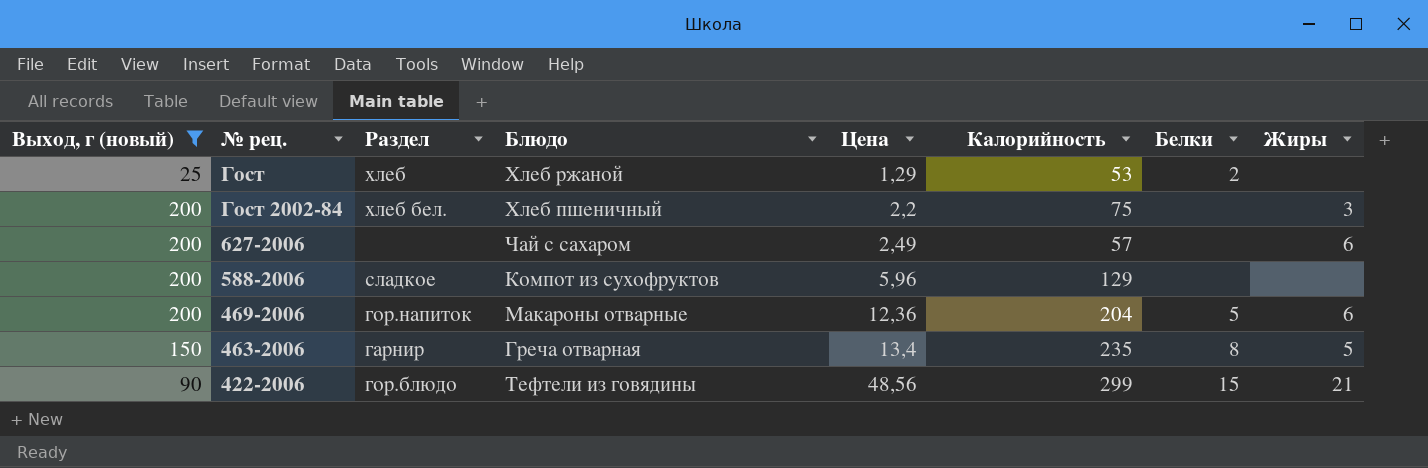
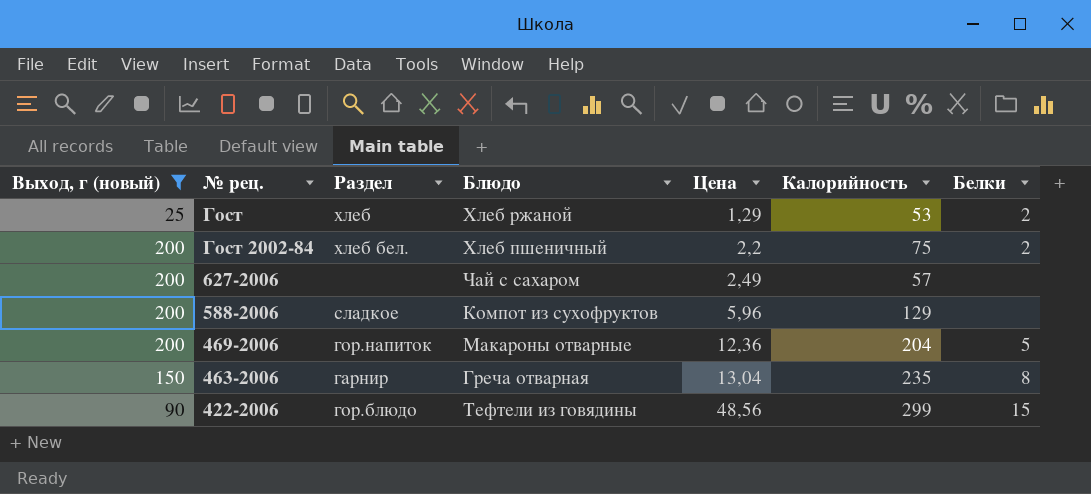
column Жиры | position: 8 -> none
Гост 2002-84 | Белки: none -> 2
463-2006 | Цена: 13,4 -> 13,04

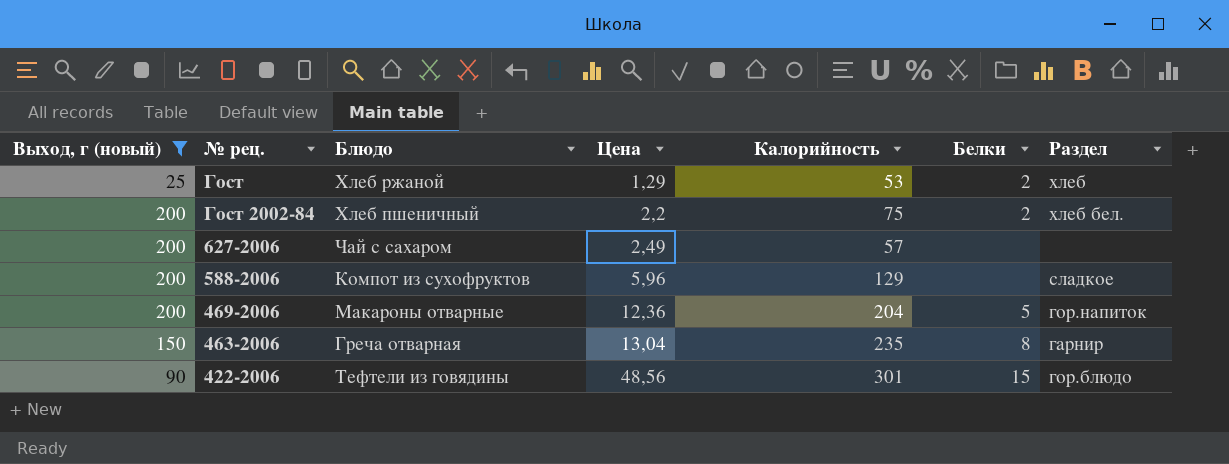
column Раздел | position: 3 -> 7
422-2006 | Калорийность: 299 -> 301

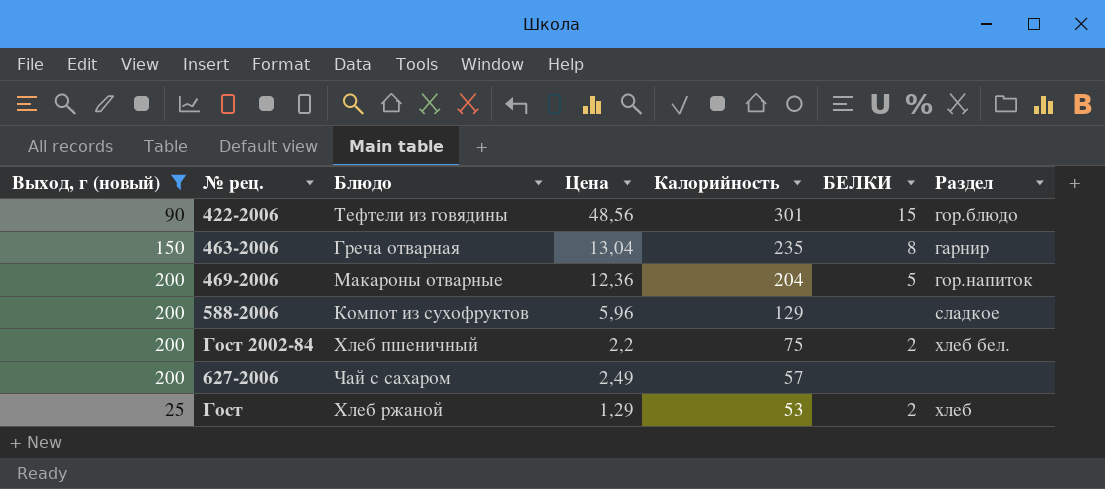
row order: Цена ascending -> Калорийность descending
column name: Белки -> БЕЛКИ

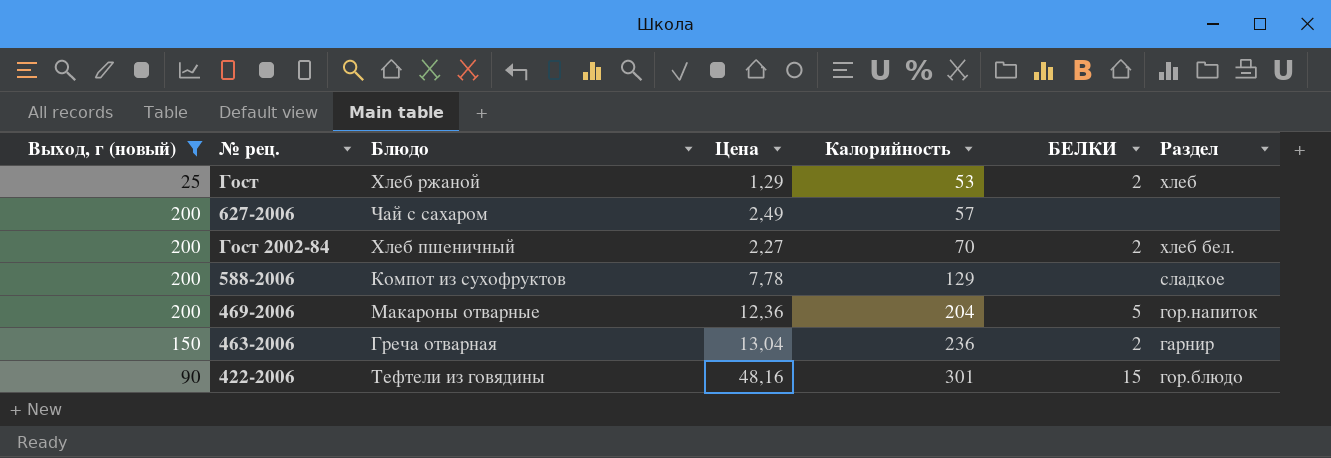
row order: Калорийность descending -> Калорийность ascending
Гост 2002-84 | Цена: 2,2 -> 2,27
Гост 2002-84 | Калорийность: 75 -> 70
588-2006 | Цена: 5,96 -> 7,78
463-2006 | Калорийность: 235 -> 236
463-2006 | БЕЛКИ: 8 -> 2
422-2006 | Цена: 48,56 -> 48,16

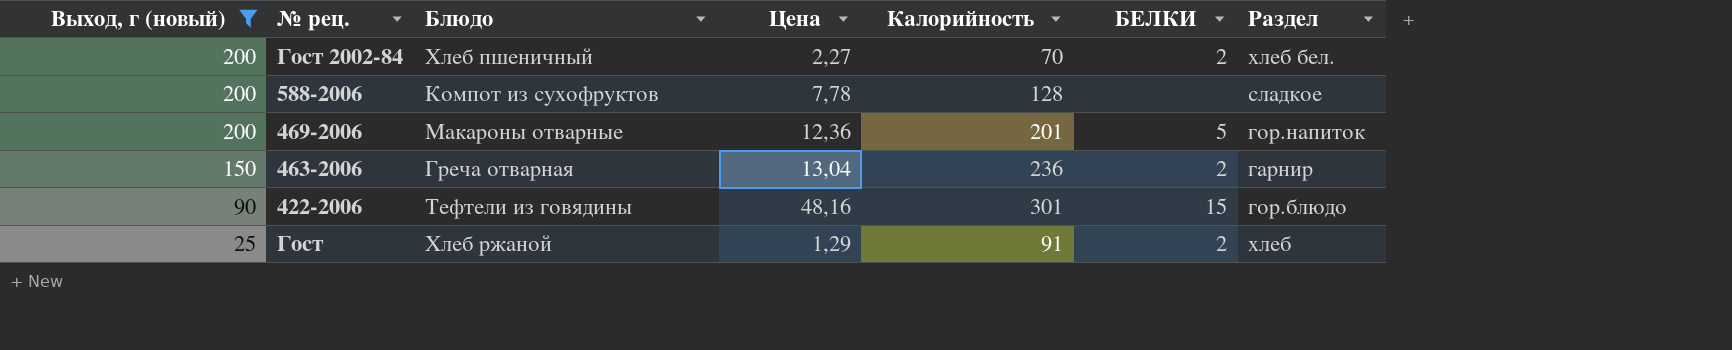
row order: Калорийность ascending -> Выход, г (новый) descending
row 627-2006: 200 | Чай с сахаром | 2,49 | 57 | none | none -> none
588-2006 | Калорийность: 129 -> 128
469-2006 | Калорийность: 204 -> 201
Гост | Калорийность: 53 -> 91

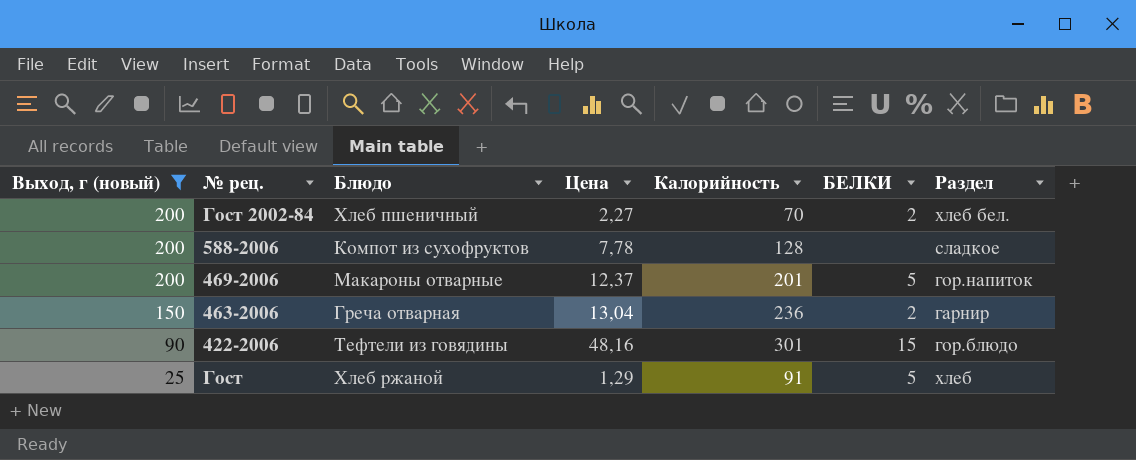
469-2006 | Цена: 12,36 -> 12,37
Гост | БЕЛКИ: 2 -> 5

